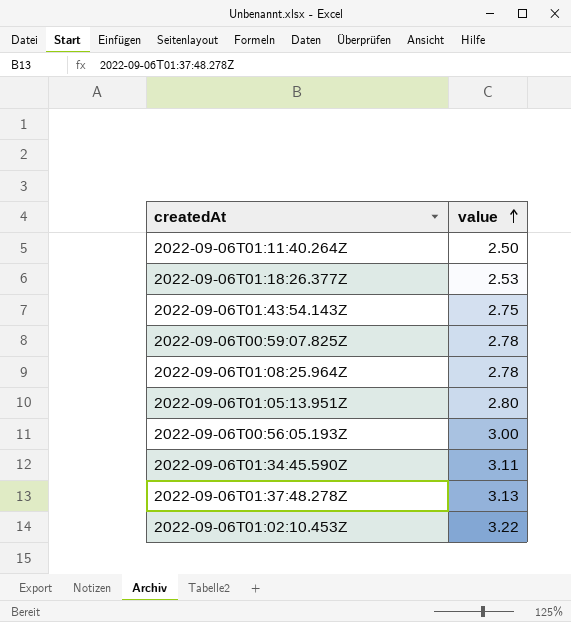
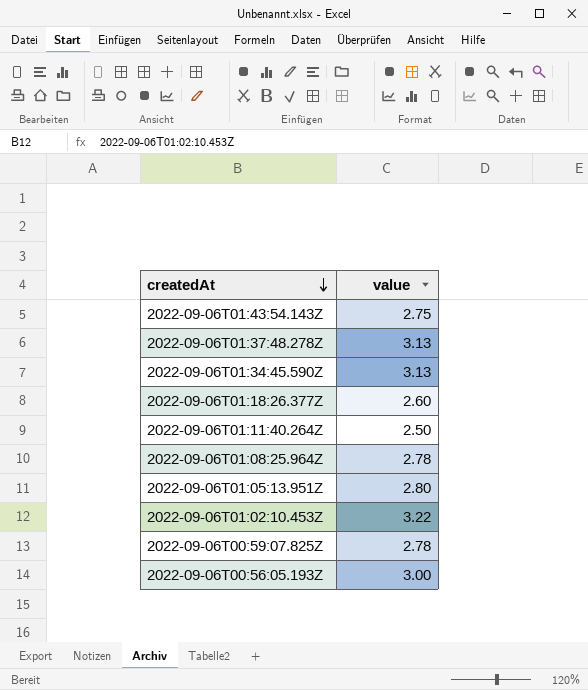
row order: value ascending -> createdAt descending
2022-09-06T01:34:45.590Z | value: 3.11 -> 3.13
2022-09-06T01:18:26.377Z | value: 2.53 -> 2.60

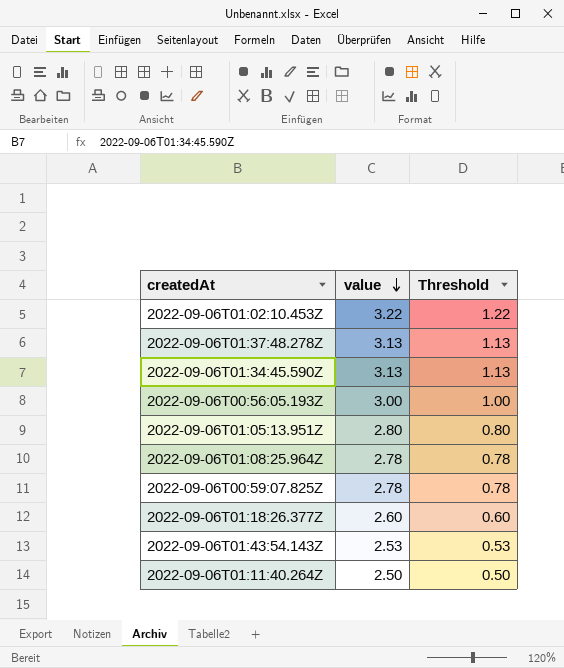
row order: createdAt descending -> value descending
column Threshold | formula: none -> [value] - 2
2022-09-06T01:43:54.143Z | value: 2.75 -> 2.53

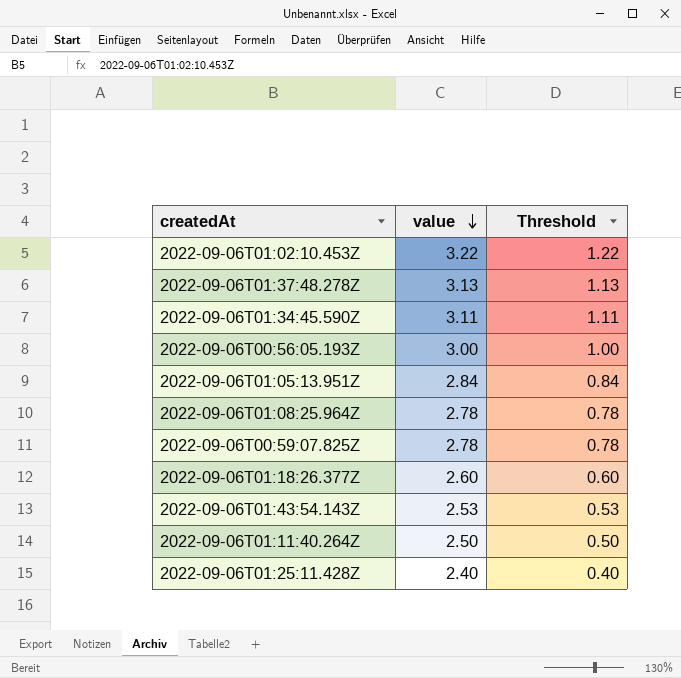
2022-09-06T01:34:45.590Z | value: 3.13 -> 3.11
2022-09-06T01:34:45.590Z | Threshold: 1.13 -> 1.11
2022-09-06T01:05:13.951Z | value: 2.80 -> 2.84
2022-09-06T01:05:13.951Z | Threshold: 0.80 -> 0.84
row 2022-09-06T01:25:11.428Z: none -> 2.40 | 0.40

